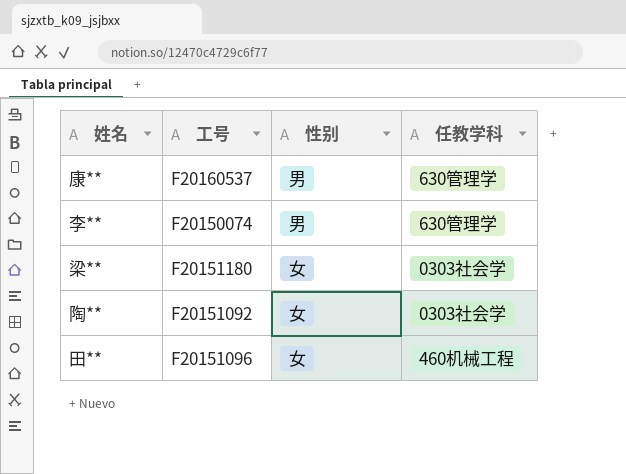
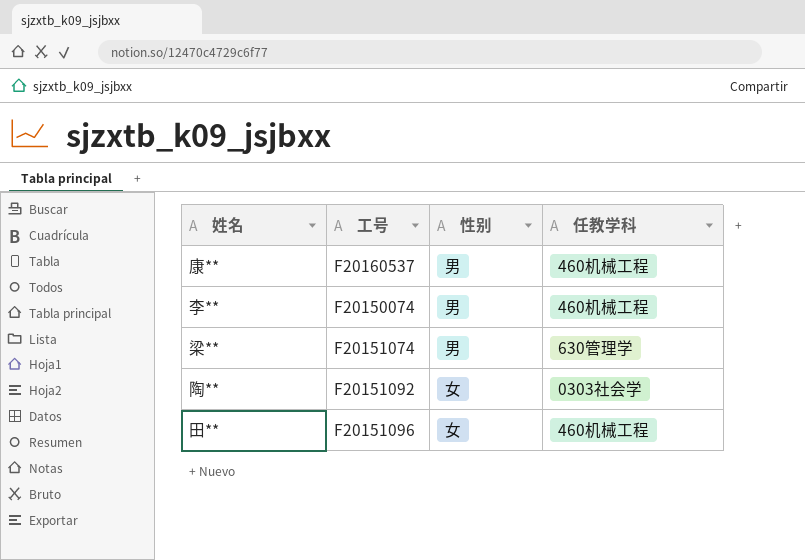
康** | 任教学科: 630管理学 -> 460机械工程
李** | 任教学科: 630管理学 -> 460机械工程
梁** | 工号: F20151180 -> F20151074
梁** | 性别: 女 -> 男
梁** | 任教学科: 0303社会学 -> 630管理学

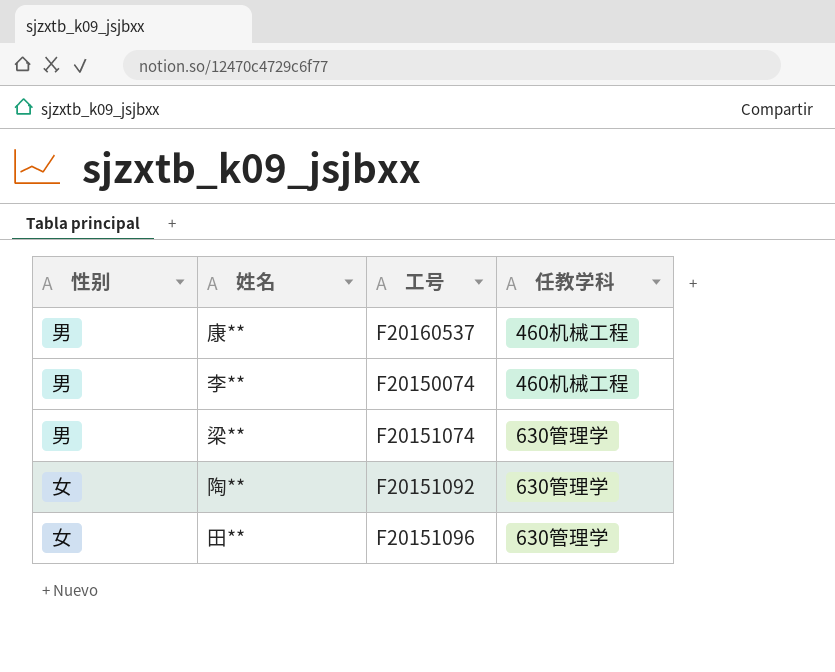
column 性别 | position: 3 -> 1
陶** | 任教学科: 0303社会学 -> 630管理学
田** | 任教学科: 460机械工程 -> 630管理学

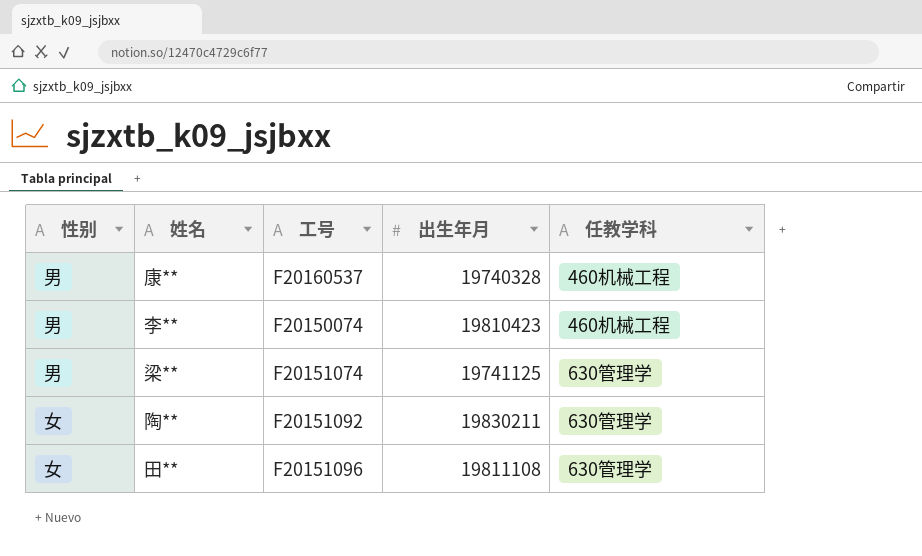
column 出生年月 | position: none -> 4

